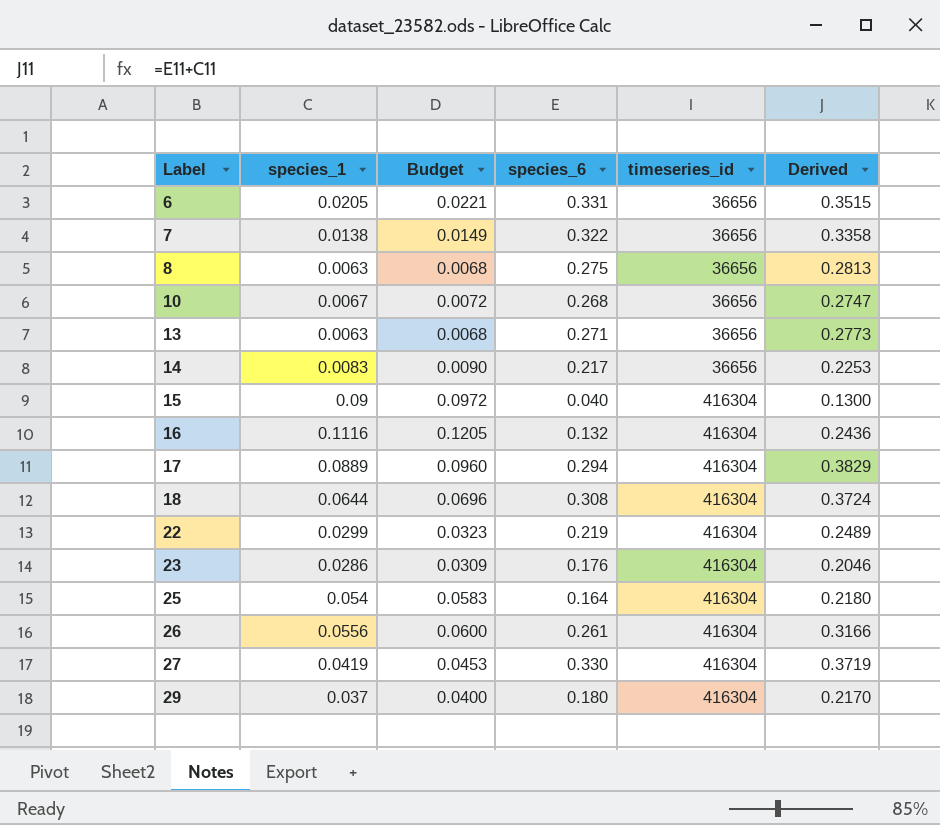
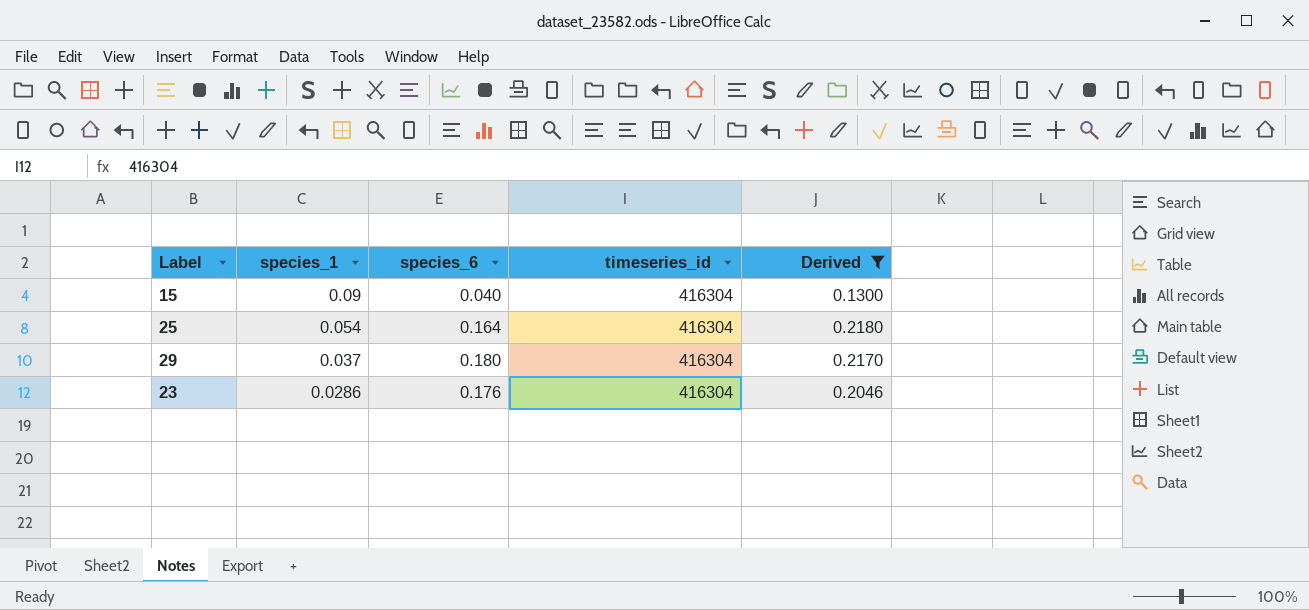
filter: none -> Derived <= 0.2180
row order: Label ascending -> species_1 descending
column Budget | formula: [species_1] * 1.08 -> none

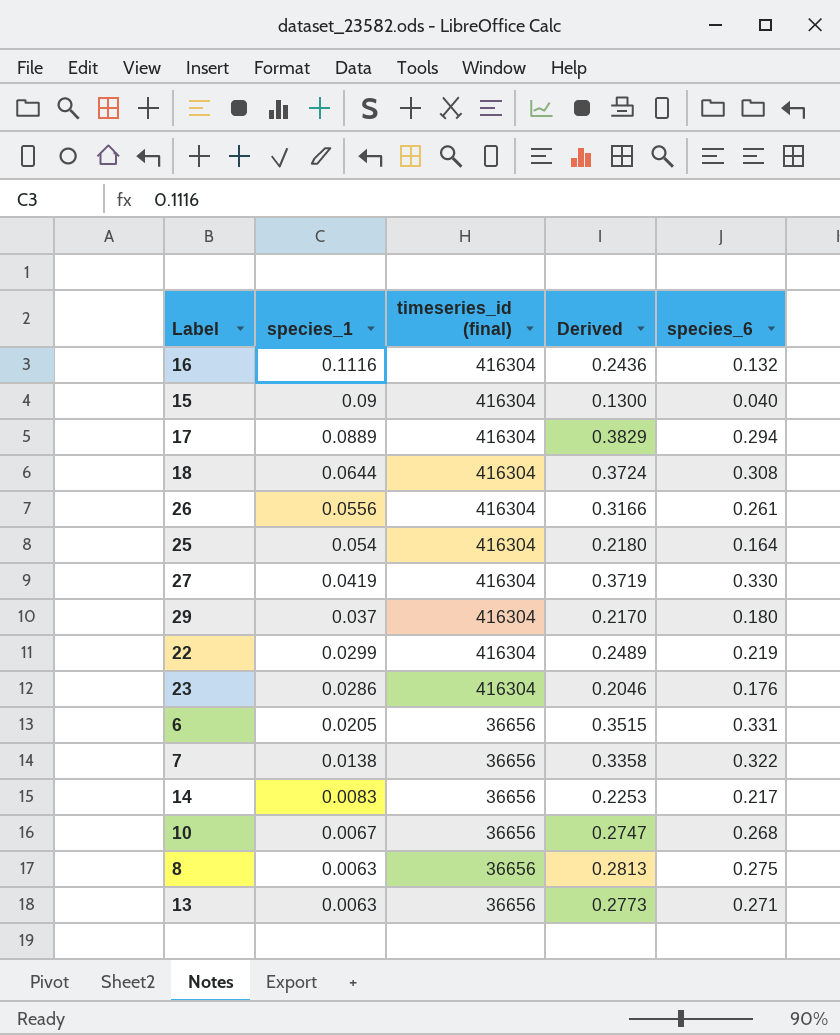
filter: Derived <= 0.2180 -> none
column name: timeseries_id -> timeseries_id (final)
column species_6 | position: 3 -> 5

